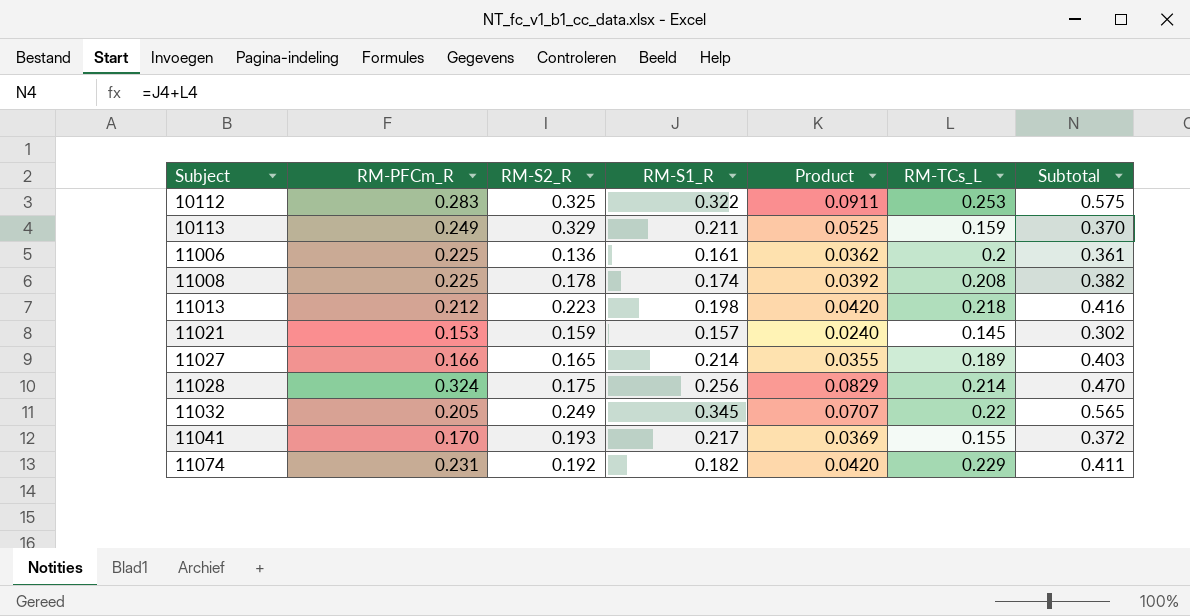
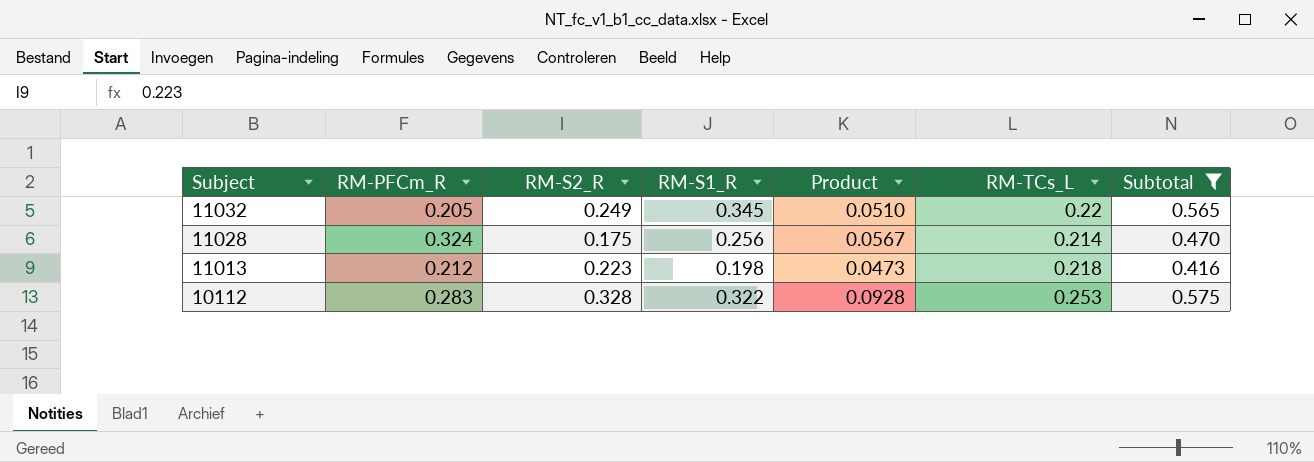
filter: none -> Subtotal >= 0.416
row order: Subject ascending -> Subject descending
column Product | formula: [RM-PFCm_R] * [RM-S1_R] -> [RM-PFCm_R] * [RM-S2_R]
10112 | RM-S2_R: 0.325 -> 0.328

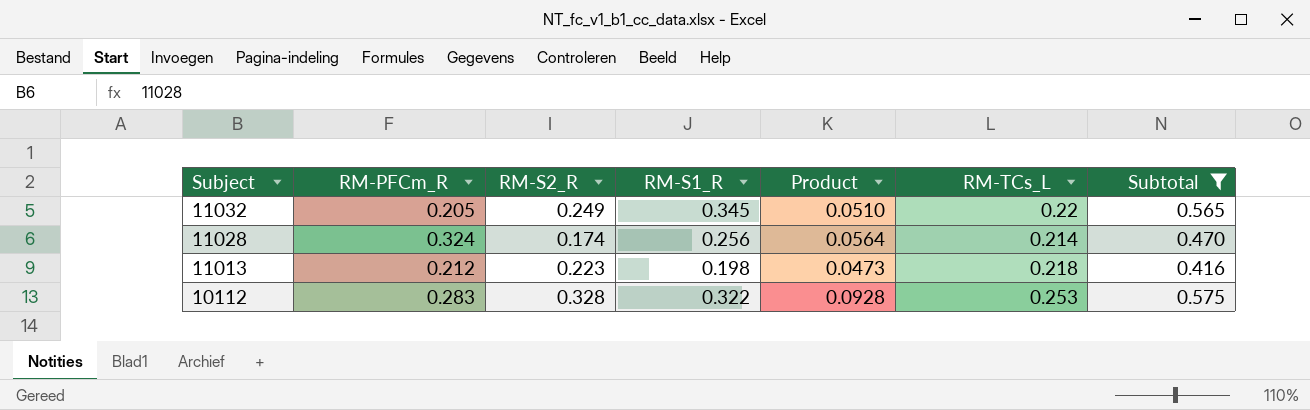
11028 | RM-S2_R: 0.175 -> 0.174
11028 | Product: 0.0567 -> 0.0564

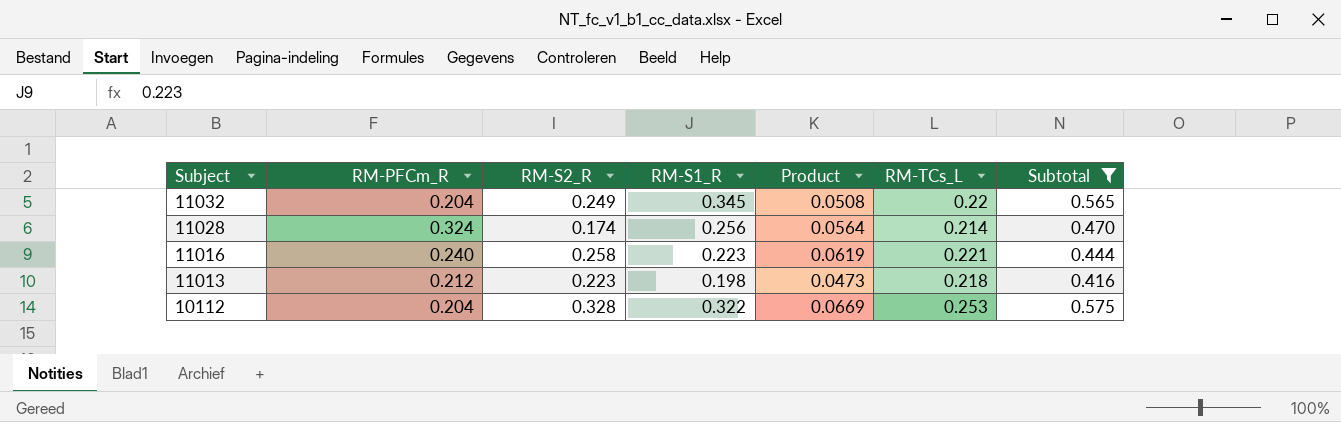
11032 | RM-PFCm_R: 0.205 -> 0.204
11032 | Product: 0.0510 -> 0.0508
row 11016: none -> 0.240 | 0.258 | 0.223 | 0.0619 | 0.221 | 0.444
10112 | RM-PFCm_R: 0.283 -> 0.204
10112 | Product: 0.0928 -> 0.0669

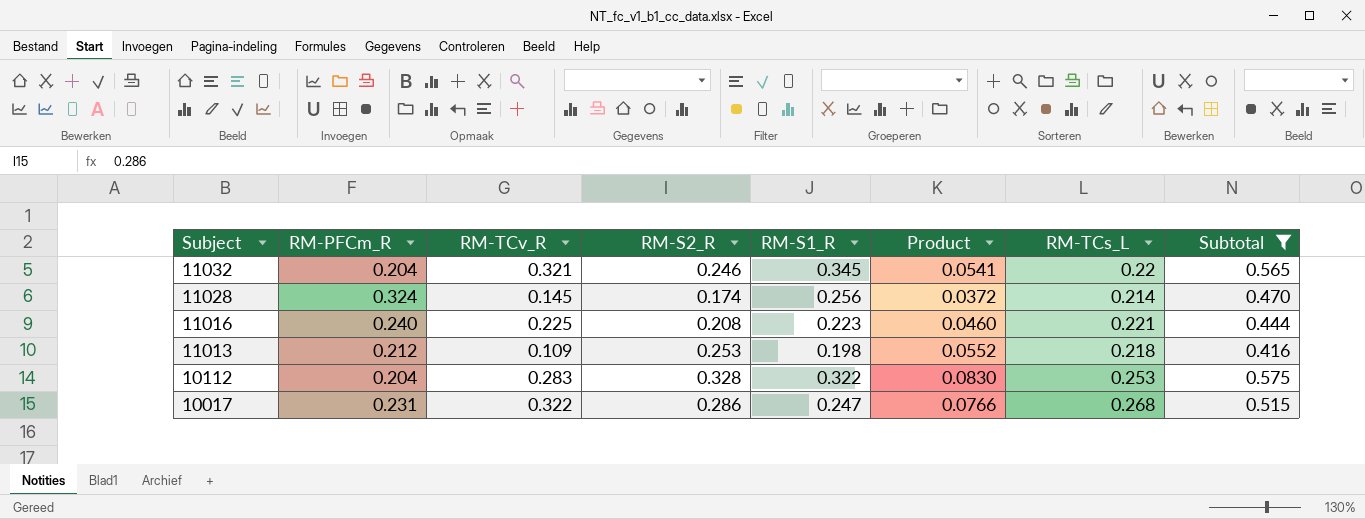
column RM-TCv_R | position: none -> 3
column Product | formula: [RM-PFCm_R] * [RM-S2_R] -> [RM-S2_R] * [RM-TCs_L]
11032 | RM-S2_R: 0.249 -> 0.246
11016 | RM-S2_R: 0.258 -> 0.208
11013 | RM-S2_R: 0.223 -> 0.253
row 10017: none -> 0.231 | 0.322 | 0.286 | 0.247 | 0.0766 | 0.268 | 0.515

